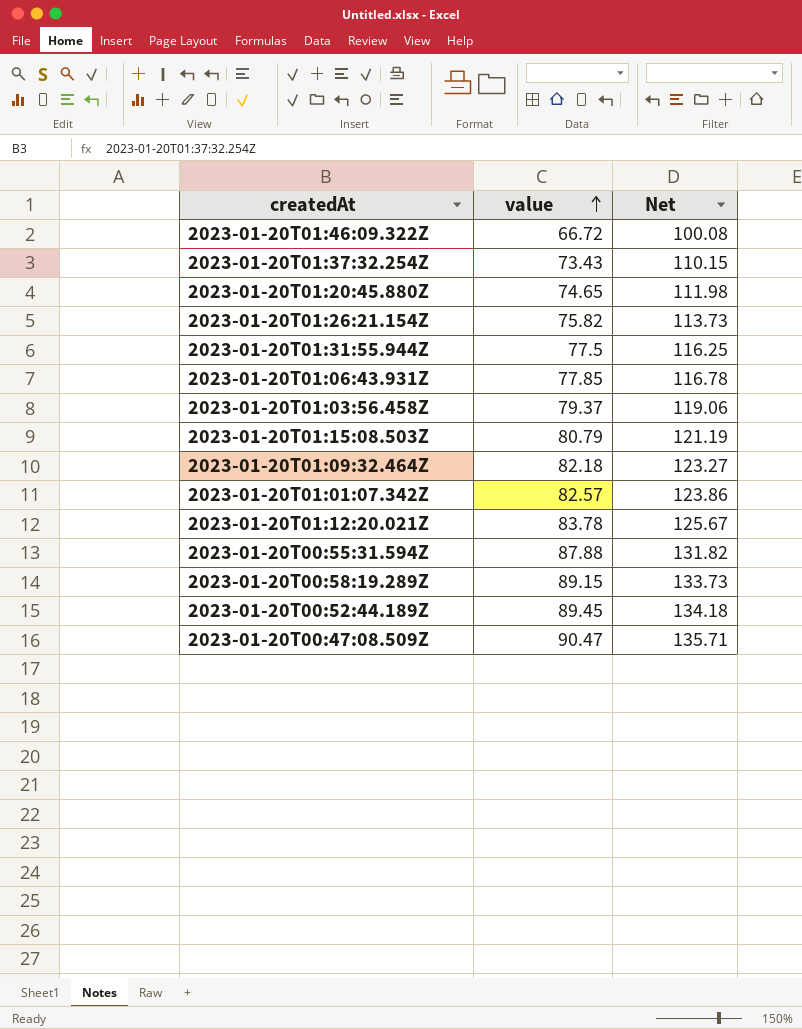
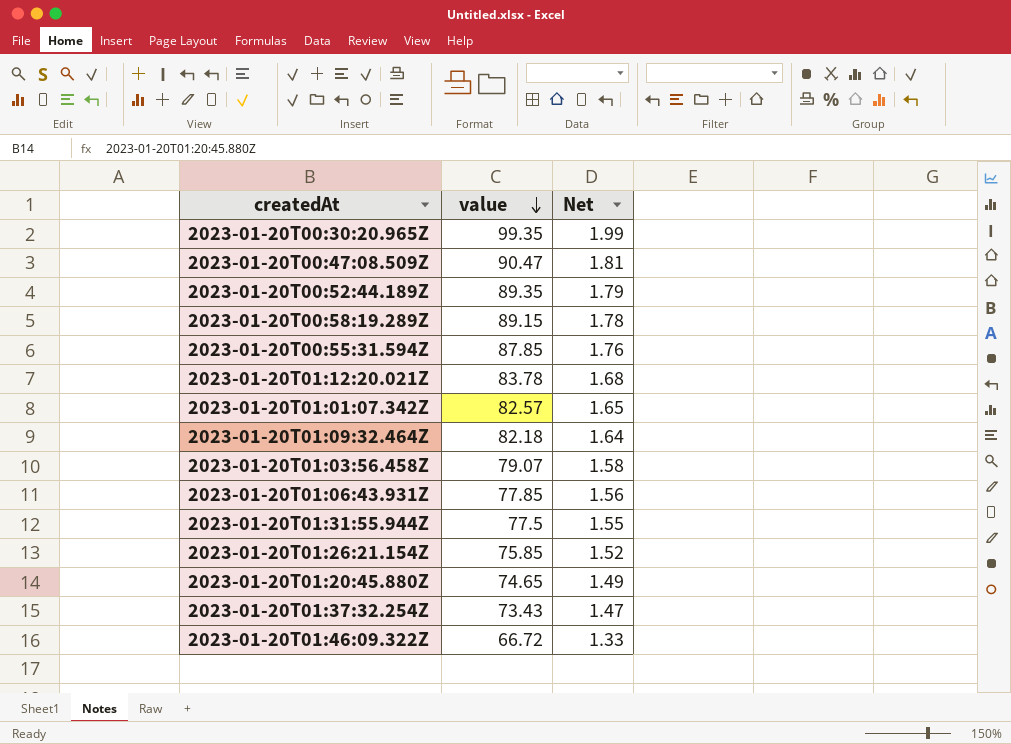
row order: value ascending -> value descending
column Net | formula: [value] * 1.5 -> [value] * 0.02
row 2023-01-20T01:15:08.503Z: 80.79 | 121.19 -> none
row 2023-01-20T00:30:20.965Z: none -> 99.35 | 1.99
2023-01-20T00:52:44.189Z | value: 89.45 -> 89.35
2023-01-20T00:55:31.594Z | value: 87.88 -> 87.85
2023-01-20T01:03:56.458Z | value: 79.37 -> 79.07
2023-01-20T01:26:21.154Z | value: 75.82 -> 75.85

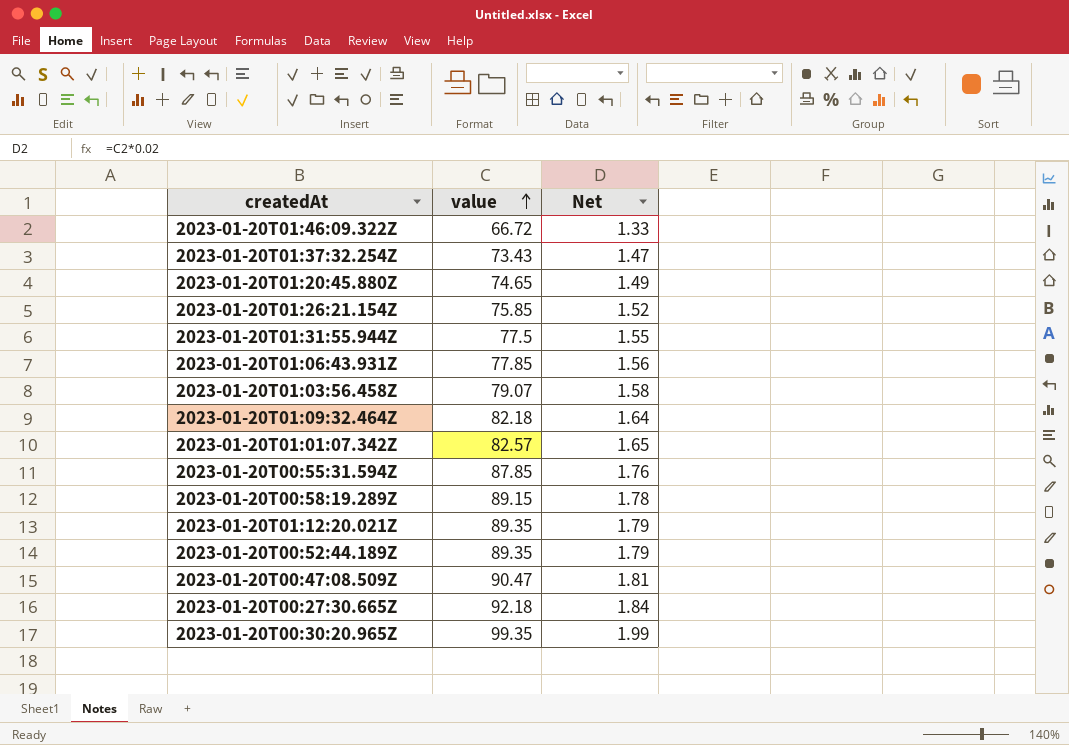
row order: value descending -> value ascending
2023-01-20T01:12:20.021Z | value: 83.78 -> 89.35
2023-01-20T01:12:20.021Z | Net: 1.68 -> 1.79
row 2023-01-20T00:27:30.665Z: none -> 92.18 | 1.84

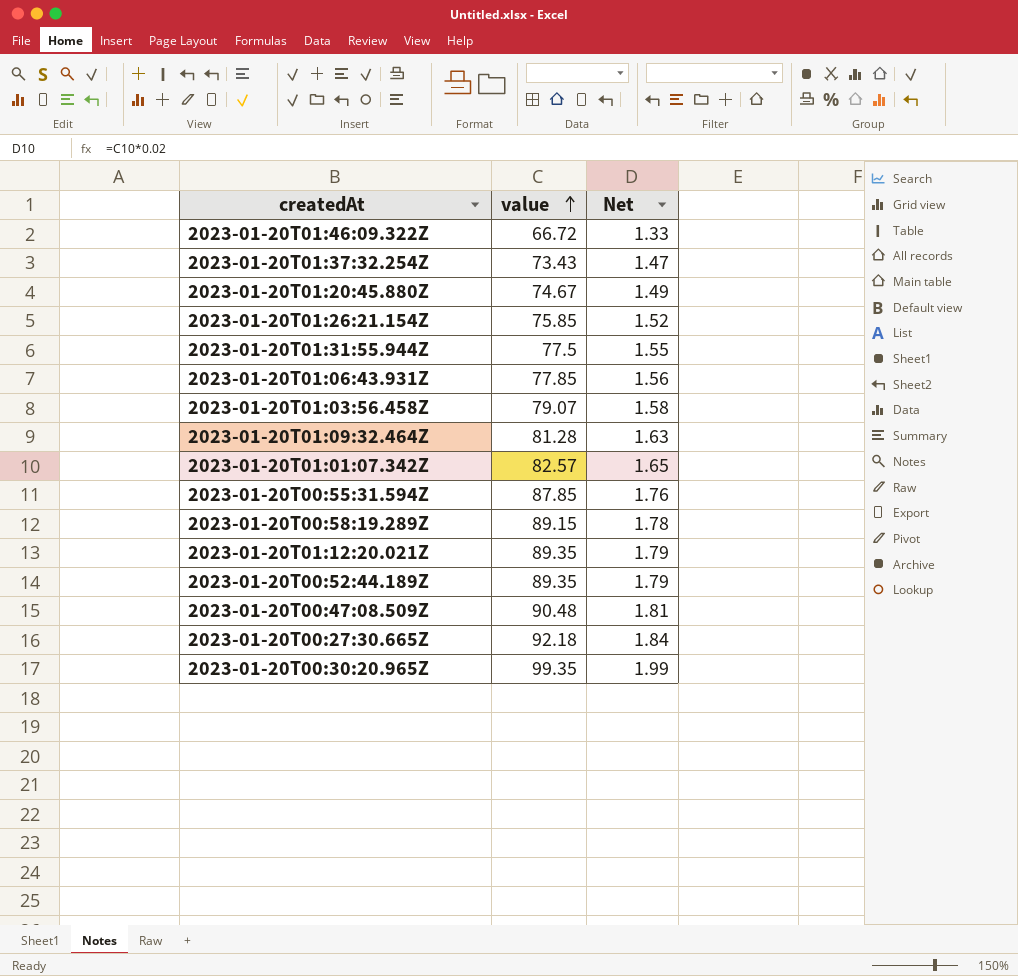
2023-01-20T01:20:45.880Z | value: 74.65 -> 74.67
2023-01-20T01:09:32.464Z | value: 82.18 -> 81.28
2023-01-20T01:09:32.464Z | Net: 1.64 -> 1.63
2023-01-20T00:47:08.509Z | value: 90.47 -> 90.48

